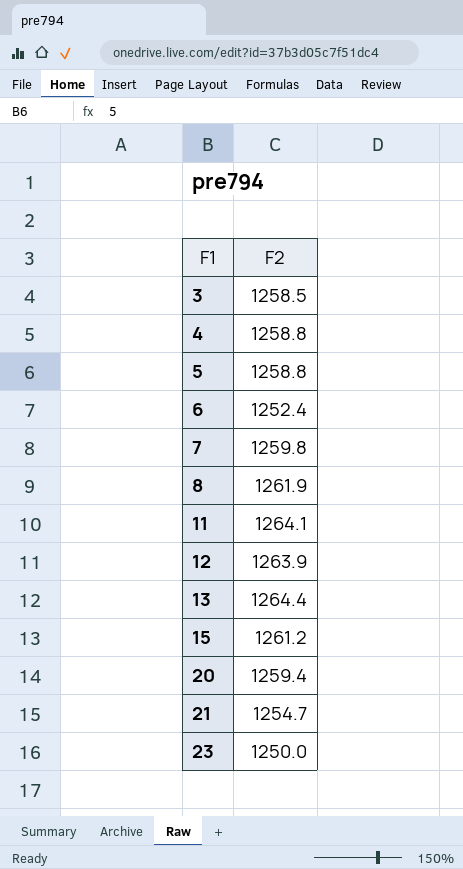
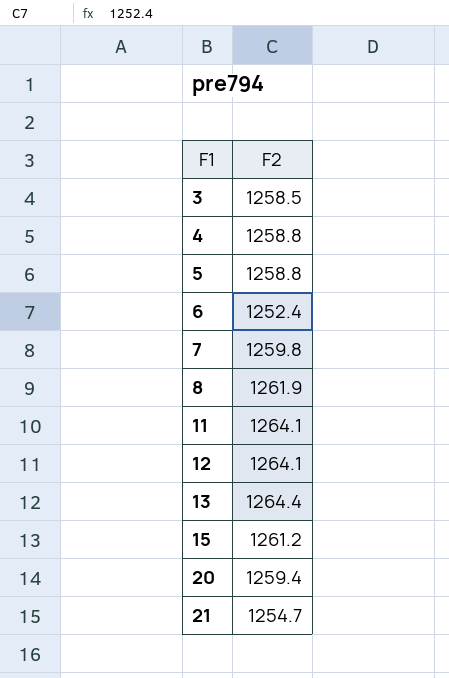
row 23: 1250.0 -> none
12 | F2: 1263.9 -> 1264.1

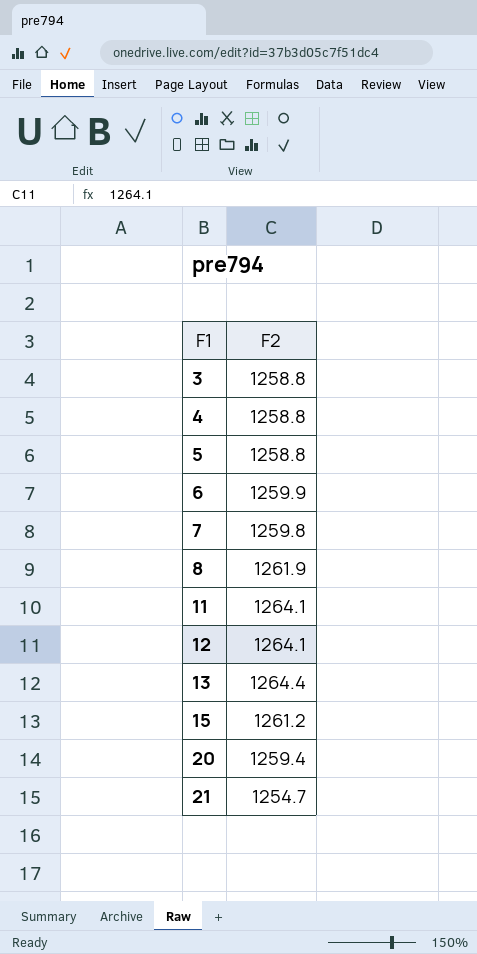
3 | F2: 1258.5 -> 1258.8
6 | F2: 1252.4 -> 1259.9

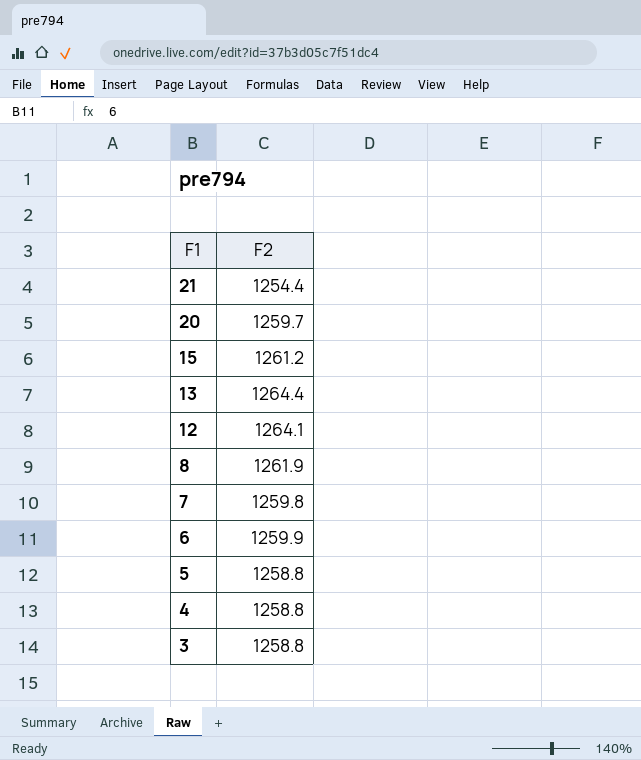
row order: F1 ascending -> F1 descending
row 11: 1264.1 -> none
21 | F2: 1254.7 -> 1254.4
20 | F2: 1259.4 -> 1259.7

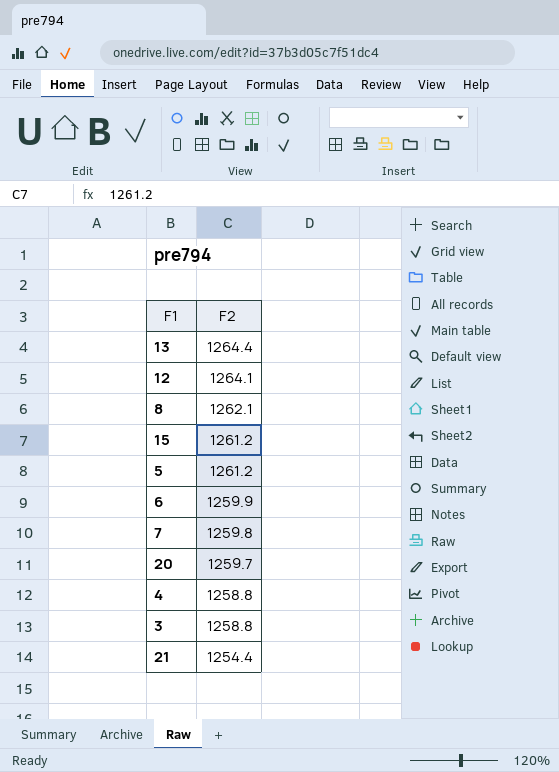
row order: F1 descending -> F2 descending
8 | F2: 1261.9 -> 1262.1
5 | F2: 1258.8 -> 1261.2

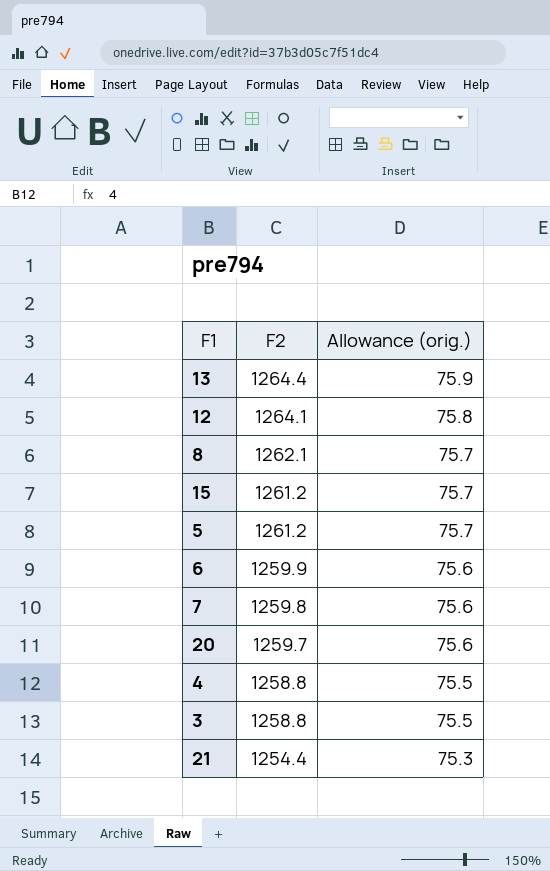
column Allowance (orig.) | formula: none -> [F2] * 0.06

